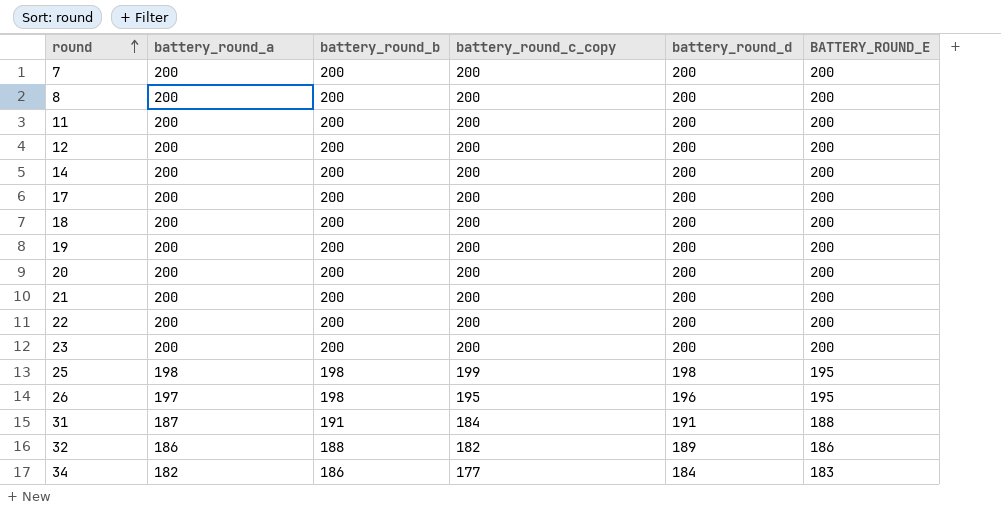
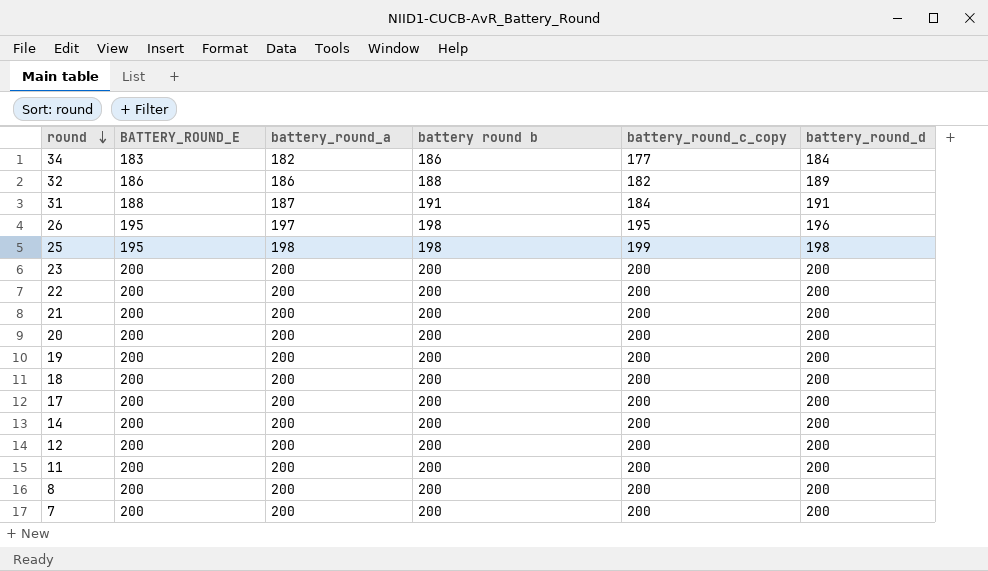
row order: round ascending -> round descending
column BATTERY_ROUND_E | position: 6 -> 2
column name: battery_round_b -> battery round b

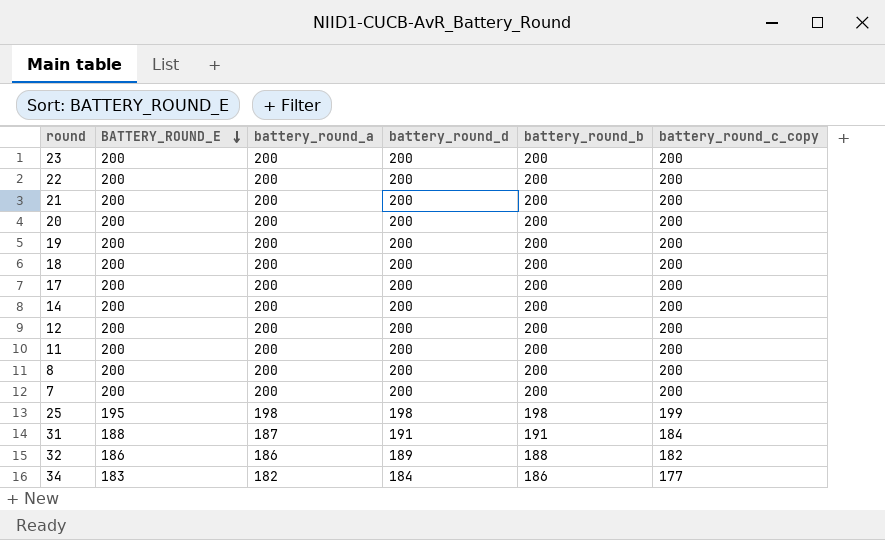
row order: round descending -> BATTERY_ROUND_E descending
column battery_round_d | position: 6 -> 4
column name: battery round b -> battery_round_b
row 26: 195 | 197 | 198 | 195 | 196 -> none

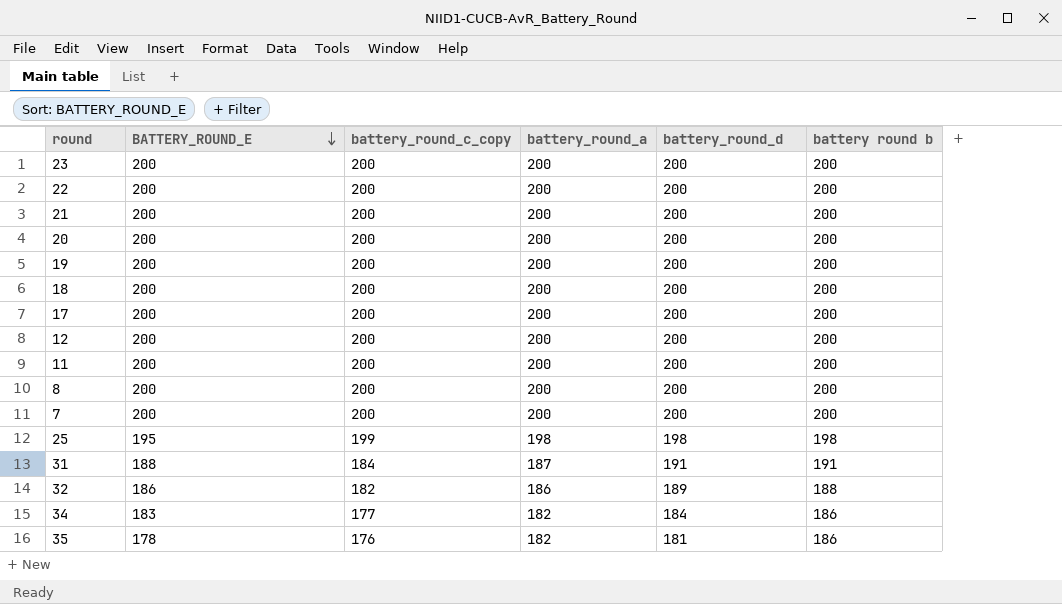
column battery_round_c_copy | position: 6 -> 3
column name: battery_round_b -> battery round b
row 14: 200 | 200 | 200 | 200 | 200 -> none
row 35: none -> 178 | 176 | 182 | 181 | 186

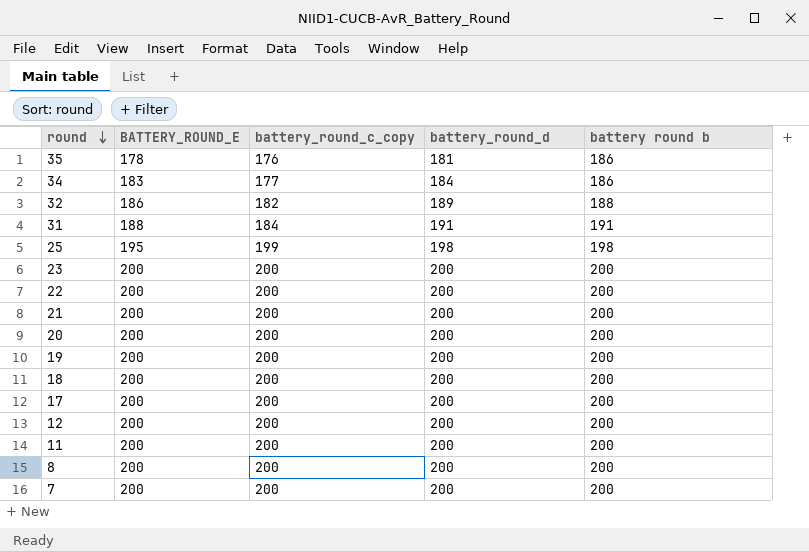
row order: BATTERY_ROUND_E descending -> round descending
column battery_round_a | position: 4 -> none

